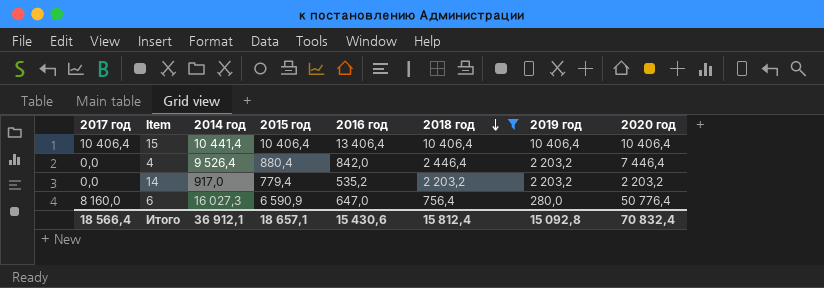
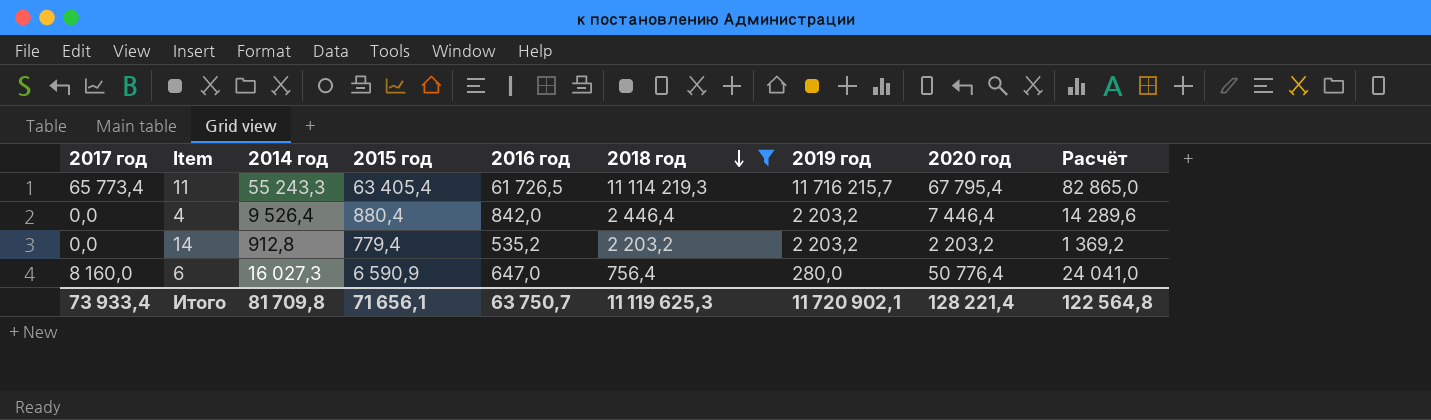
column Расчёт | formula: none -> [2014 год] * 1,5
row 15: 10 406,4 | 10 441,4 | 10 406,4 | 13 406,4 | 10 406,4 | 10 406,4 | 10 406,4 -> none
row 11: none -> 65 773,4 | 55 243,3 | 63 405,4 | 61 726,5 | 11 114 219,3 | 11 716 215,7 | 67 795,4 | 82 865,0
14 | 2014 год: 917,0 -> 912,8
Итого | 2017 год: 18 566,4 -> 73 933,4
Итого | 2014 год: 36 912,1 -> 81 709,8
Итого | 2015 год: 18 657,1 -> 71 656,1
Итого | 2016 год: 15 430,6 -> 63 750,7
Итого | 2018 год: 15 812,4 -> 11 119 625,3
Итого | 2019 год: 15 092,8 -> 11 720 902,1
Итого | 2020 год: 70 832,4 -> 128 221,4

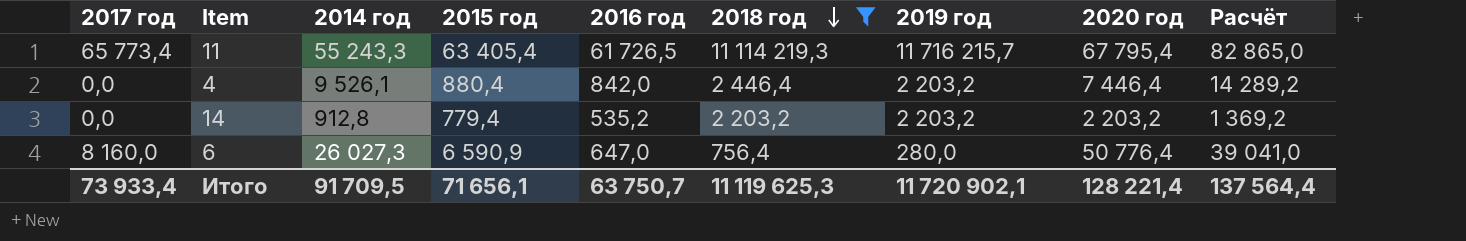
4 | 2014 год: 9 526,4 -> 9 526,1
4 | Расчёт: 14 289,6 -> 14 289,2
6 | 2014 год: 16 027,3 -> 26 027,3
6 | Расчёт: 24 041,0 -> 39 041,0
Итого | 2014 год: 81 709,8 -> 91 709,5
Итого | Расчёт: 122 564,8 -> 137 564,4

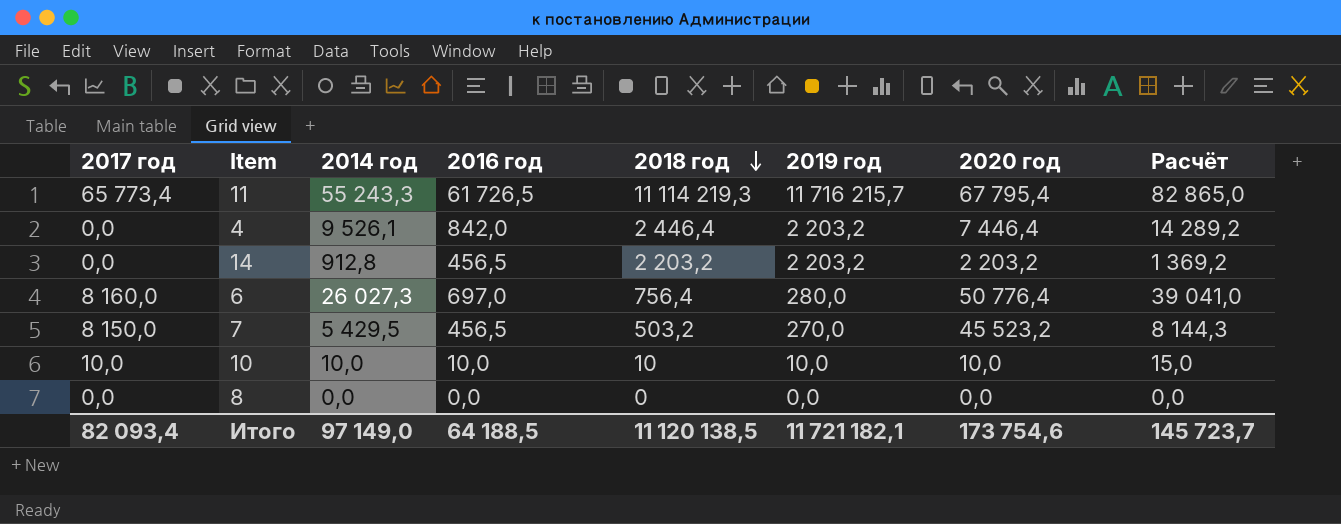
filter: 2018 год >= 756,4 -> none
column 2015 год | position: 4 -> none
14 | 2016 год: 535,2 -> 456,5
6 | 2016 год: 647,0 -> 697,0
Итого | 2017 год: 73 933,4 -> 82 093,4
Итого | 2014 год: 91 709,5 -> 97 149,0
Итого | 2016 год: 63 750,7 -> 64 188,5
Итого | 2018 год: 11 119 625,3 -> 11 120 138,5
Итого | 2019 год: 11 720 902,1 -> 11 721 182,1
Итого | 2020 год: 128 221,4 -> 173 754,6
Итого | Расчёт: 137 564,4 -> 145 723,7

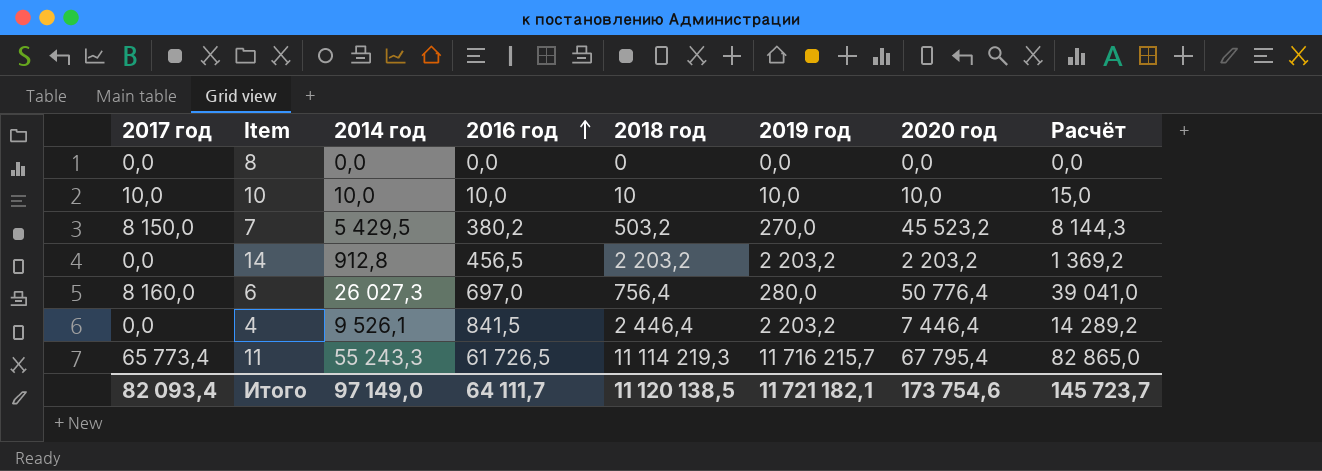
row order: 2018 год descending -> 2016 год ascending
7 | 2016 год: 456,5 -> 380,2
4 | 2016 год: 842,0 -> 841,5
Итого | 2016 год: 64 188,5 -> 64 111,7

